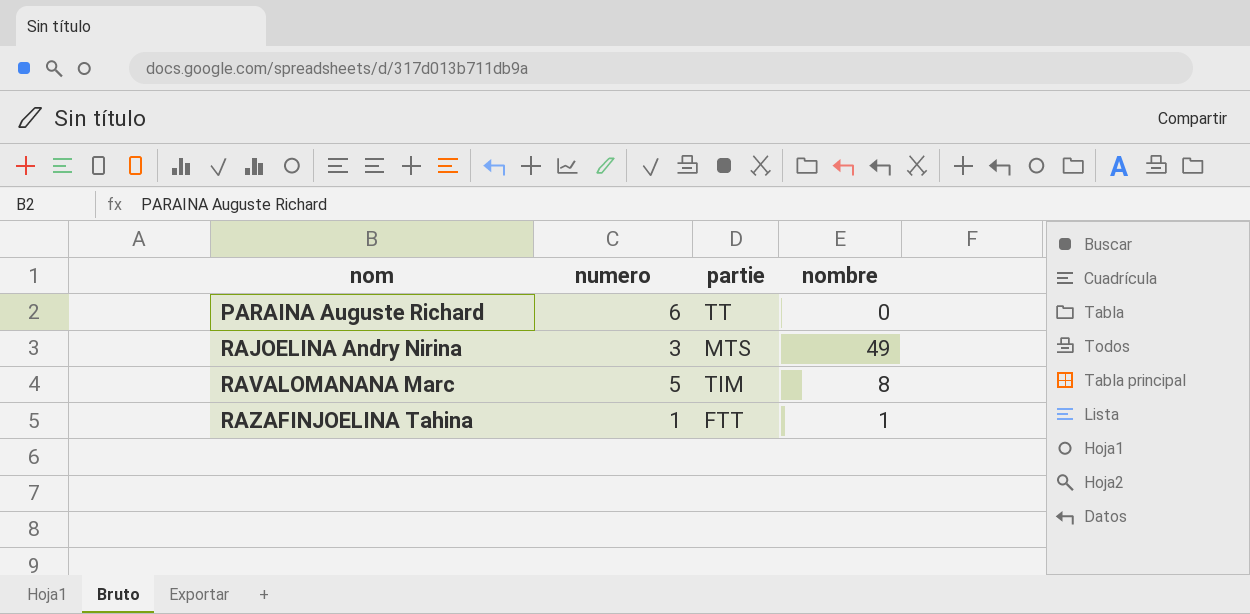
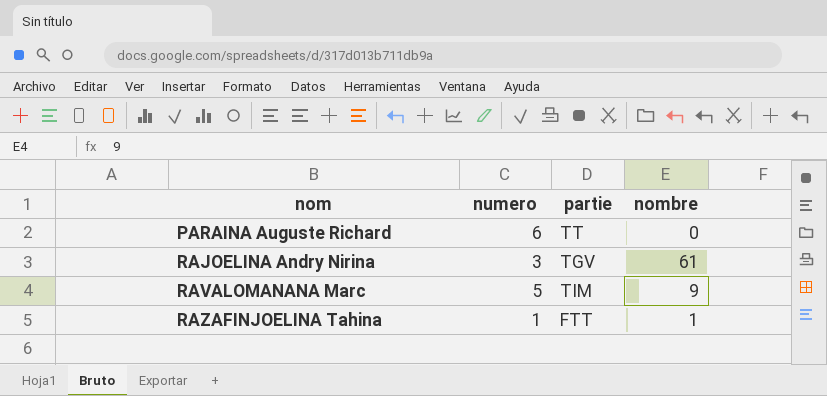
RAJOELINA Andry Nirina | partie: MTS -> TGV
RAJOELINA Andry Nirina | nombre: 49 -> 61
RAVALOMANANA Marc | nombre: 8 -> 9

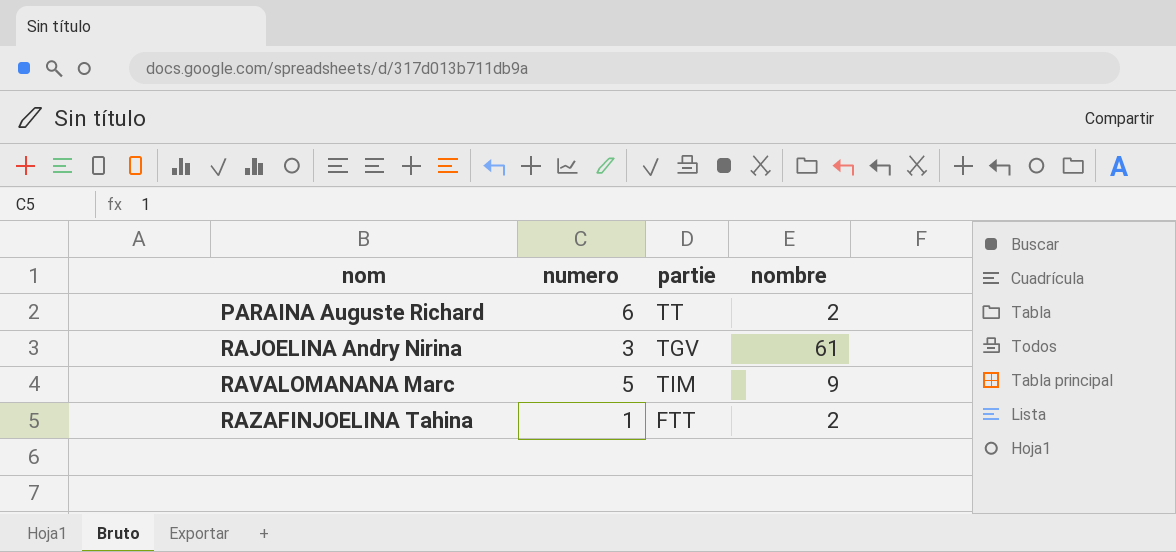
PARAINA Auguste Richard | nombre: 0 -> 2
RAZAFINJOELINA Tahina | nombre: 1 -> 2

